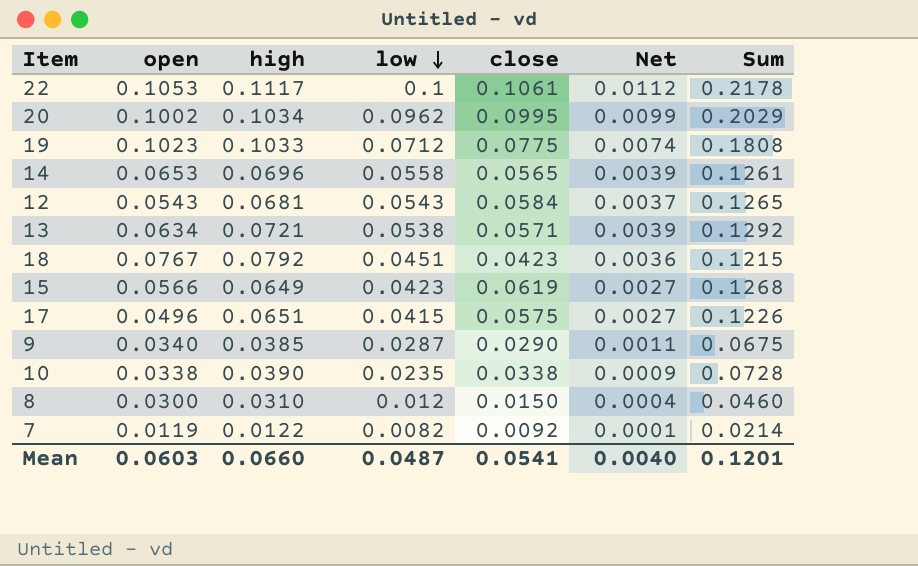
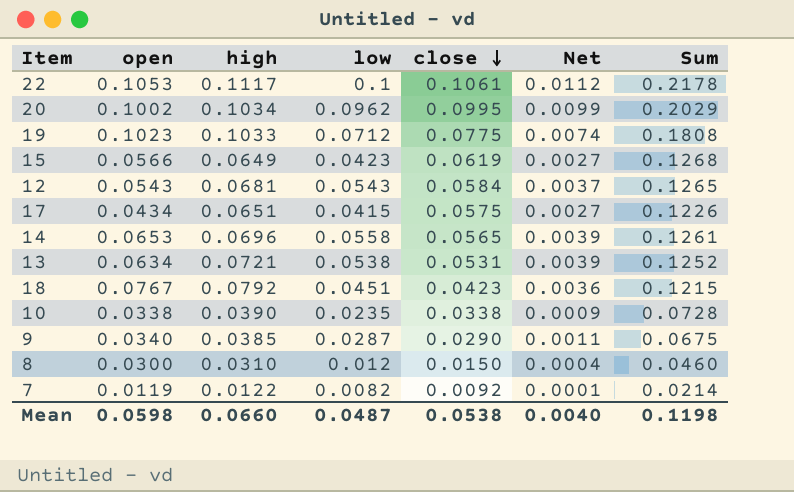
row order: low descending -> close descending
17 | open: 0.0496 -> 0.0434
13 | close: 0.0571 -> 0.0531
13 | Sum: 0.1292 -> 0.1252
Mean | open: 0.0603 -> 0.0598
Mean | close: 0.0541 -> 0.0538
Mean | Sum: 0.1201 -> 0.1198

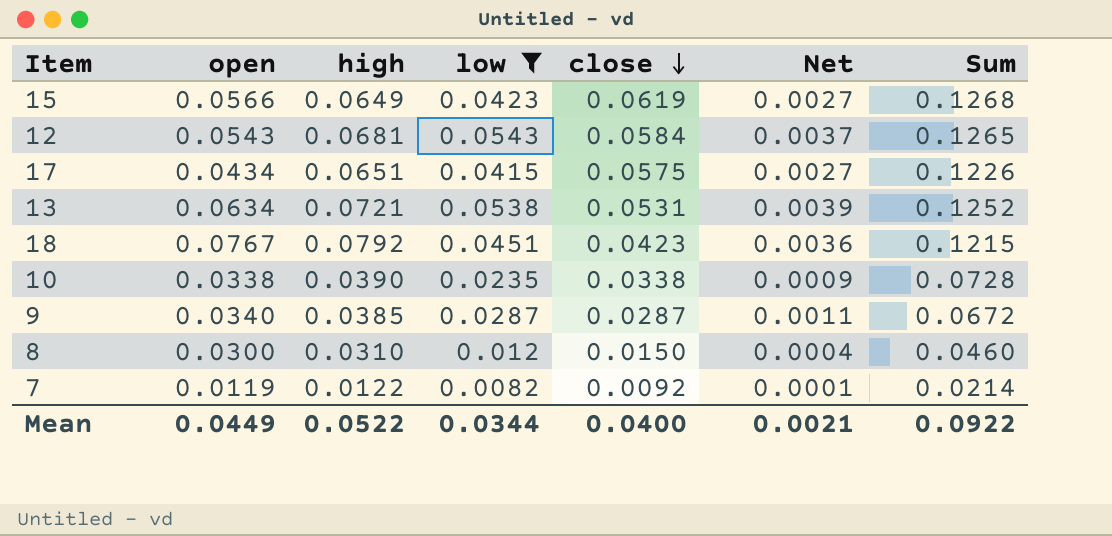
filter: none -> low <= 0.0543
9 | close: 0.0290 -> 0.0287
9 | Sum: 0.0675 -> 0.0672
Mean | open: 0.0598 -> 0.0449
Mean | high: 0.0660 -> 0.0522
Mean | low: 0.0487 -> 0.0344
Mean | close: 0.0538 -> 0.0400
Mean | Net: 0.0040 -> 0.0021
Mean | Sum: 0.1198 -> 0.0922

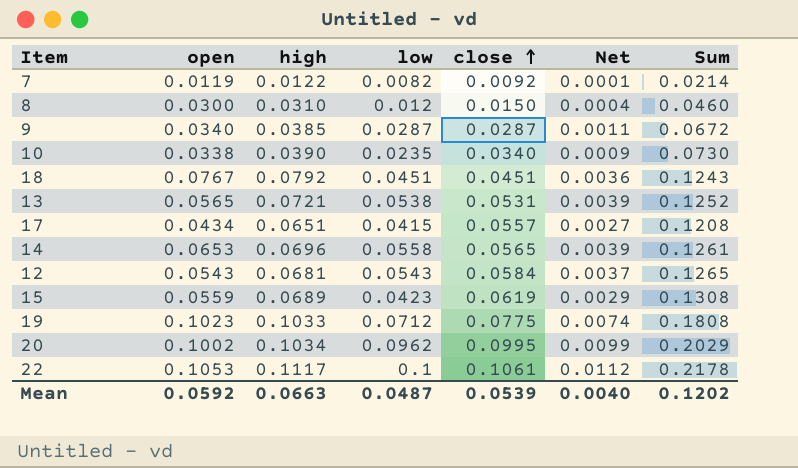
filter: low <= 0.0543 -> none
row order: close descending -> close ascending
10 | close: 0.0338 -> 0.0340
10 | Sum: 0.0728 -> 0.0730
18 | close: 0.0423 -> 0.0451
18 | Sum: 0.1215 -> 0.1243
13 | open: 0.0634 -> 0.0565
17 | close: 0.0575 -> 0.0557
17 | Sum: 0.1226 -> 0.1208
15 | open: 0.0566 -> 0.0559
15 | high: 0.0649 -> 0.0689
15 | Net: 0.0027 -> 0.0029
15 | Sum: 0.1268 -> 0.1308
Mean | open: 0.0449 -> 0.0592
Mean | high: 0.0522 -> 0.0663
Mean | low: 0.0344 -> 0.0487
Mean | close: 0.0400 -> 0.0539
Mean | Net: 0.0021 -> 0.0040
Mean | Sum: 0.0922 -> 0.1202

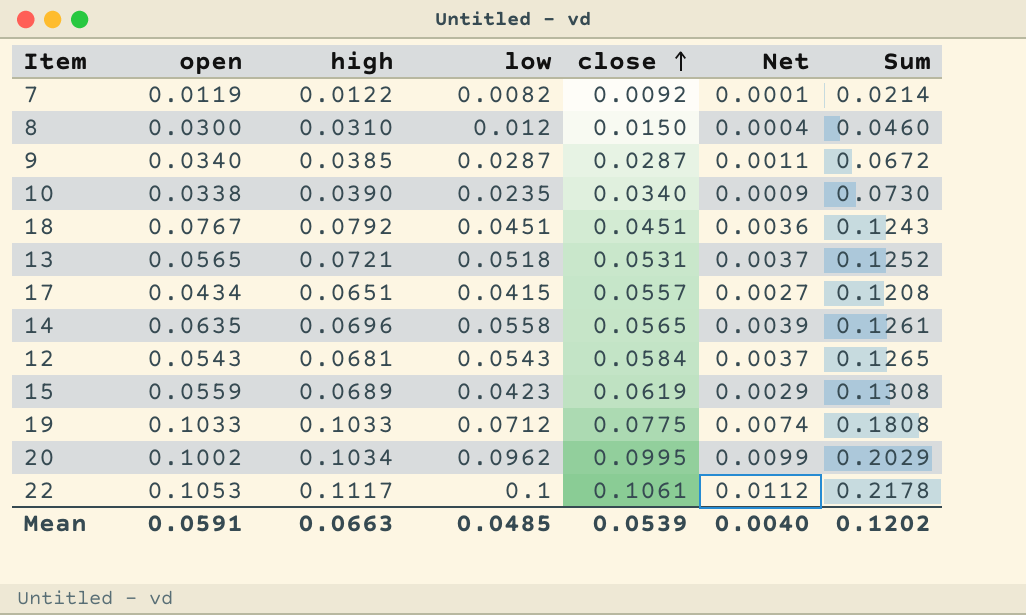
13 | low: 0.0538 -> 0.0518
13 | Net: 0.0039 -> 0.0037
14 | open: 0.0653 -> 0.0635
19 | open: 0.1023 -> 0.1033
Mean | open: 0.0592 -> 0.0591
Mean | low: 0.0487 -> 0.0485

